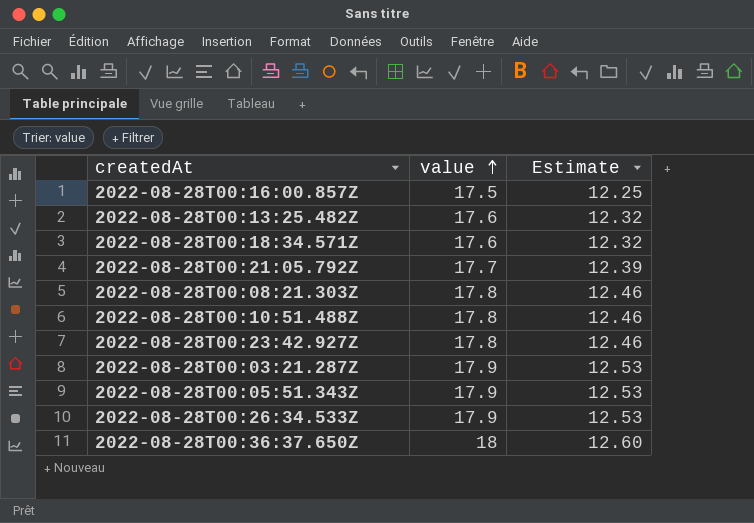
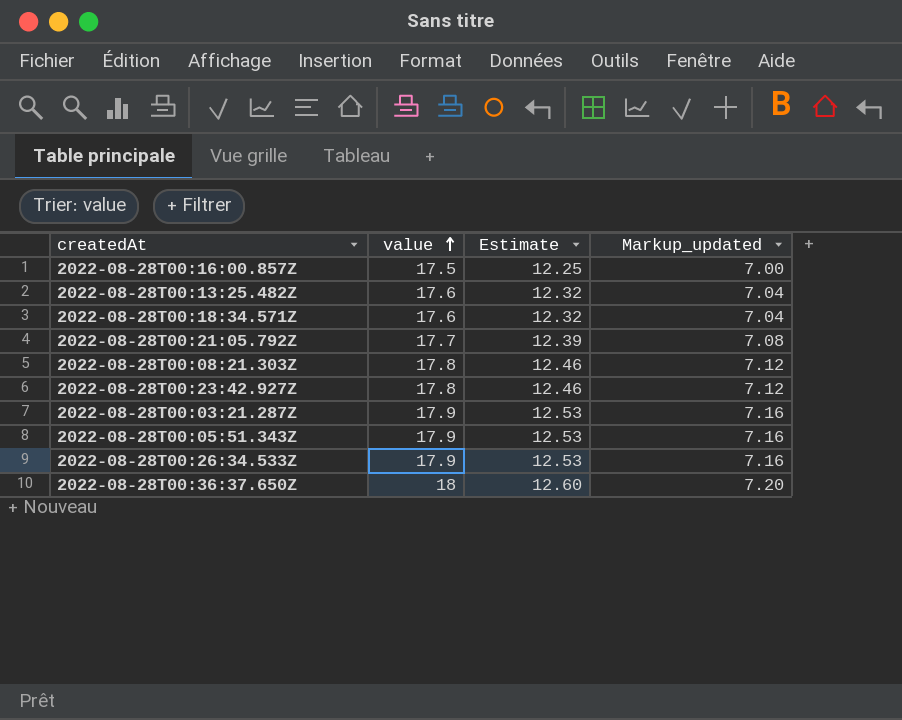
column Markup_updated | formula: none -> [value] * 0.4
row 2022-08-28T00:10:51.488Z: 17.8 | 12.46 -> none

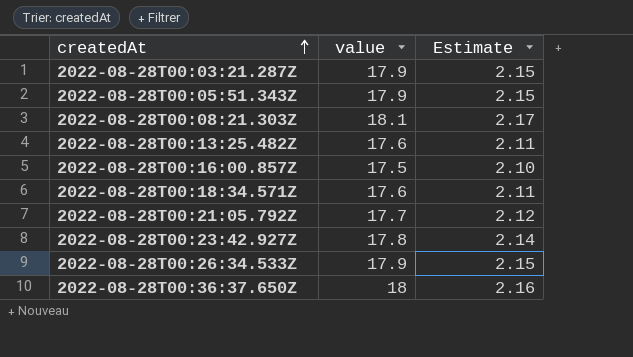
row order: value ascending -> createdAt ascending
column Markup_updated | formula: [value] * 0.4 -> none
column Estimate | formula: [value] * 0.7 -> [value] * 0.12
2022-08-28T00:08:21.303Z | value: 17.8 -> 18.1

